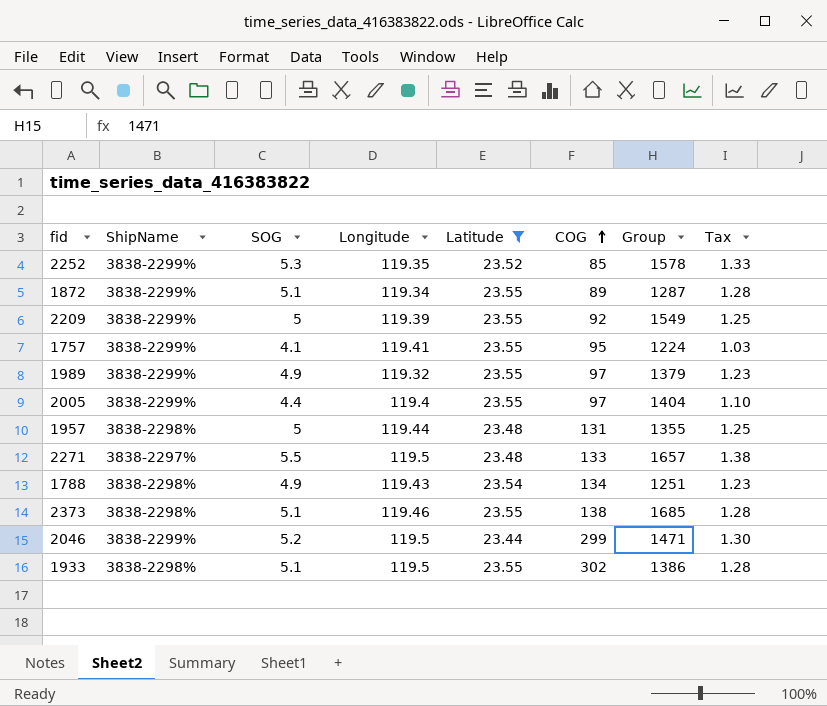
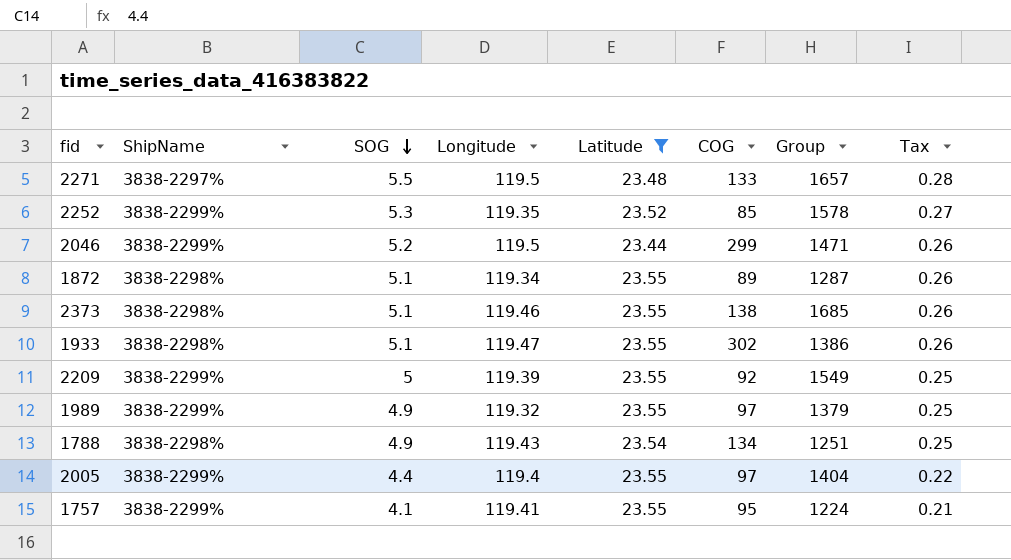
row order: COG ascending -> SOG descending
column Tax | formula: [SOG] * 0.25 -> [SOG] * 0.05
row 1957: 3838-2298% | 5 | 119.44 | 23.48 | 131 | 1355 | 1.25 -> none
1872 | ShipName: 3838-2299% -> 3838-2298%
1933 | Longitude: 119.5 -> 119.47

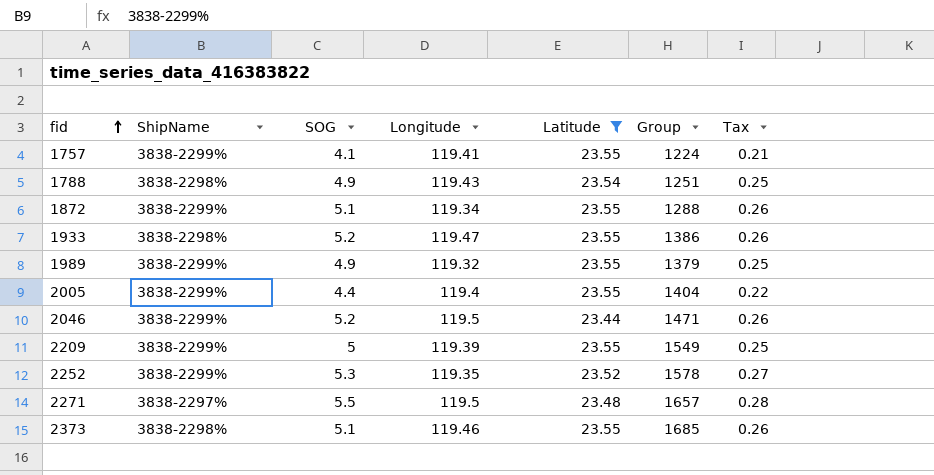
row order: SOG descending -> fid ascending
column COG | position: 6 -> none
1872 | ShipName: 3838-2298% -> 3838-2299%
1872 | Group: 1287 -> 1288
1933 | SOG: 5.1 -> 5.2

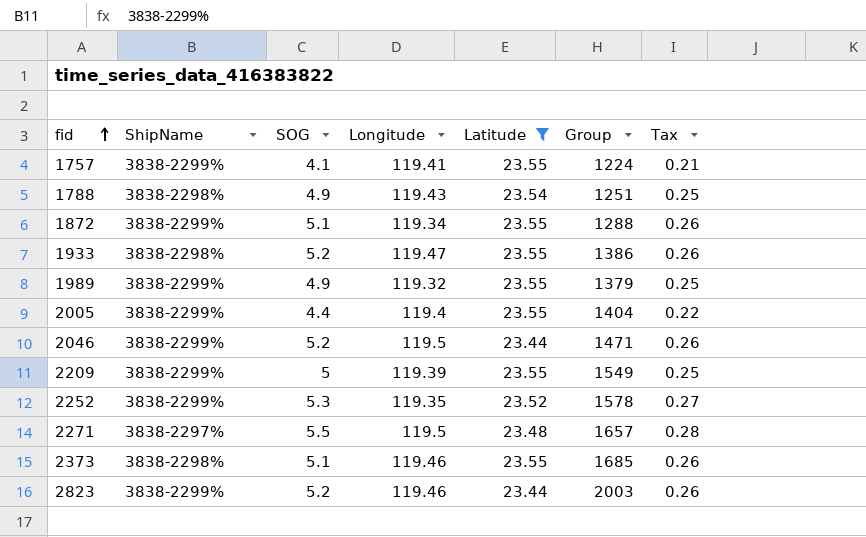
row 2823: none -> 3838-2299% | 5.2 | 119.46 | 23.44 | 2003 | 0.26

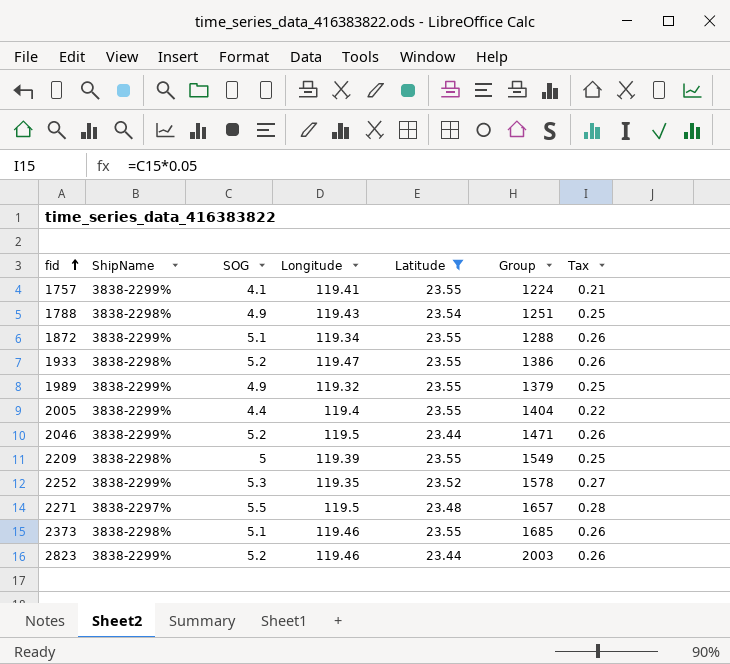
2209 | ShipName: 3838-2299% -> 3838-2298%

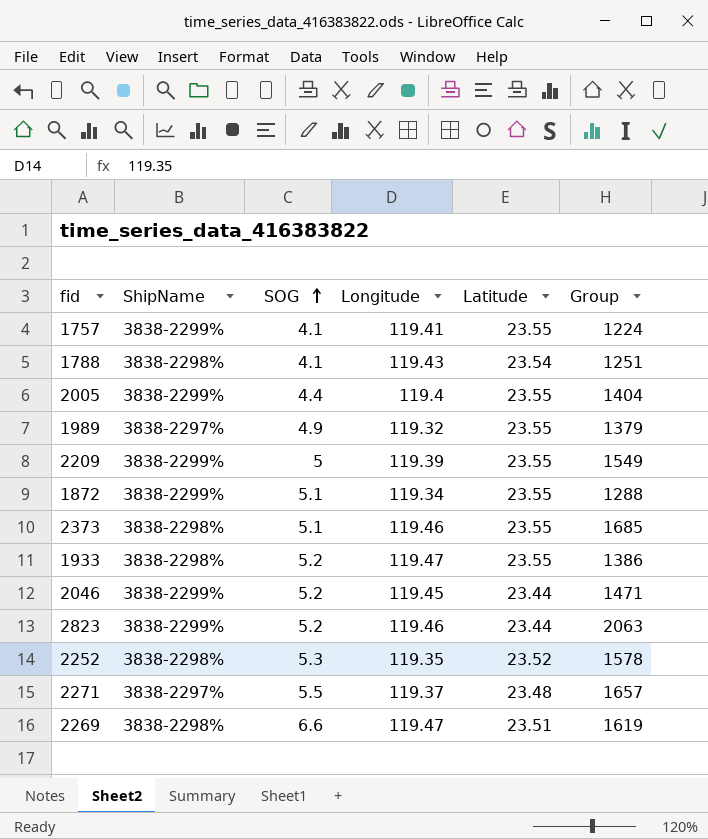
filter: Latitude != 23.51 -> none
row order: fid ascending -> SOG ascending
column Tax | formula: [SOG] * 0.05 -> none
1788 | SOG: 4.9 -> 4.1
1989 | ShipName: 3838-2299% -> 3838-2297%
2209 | ShipName: 3838-2298% -> 3838-2299%
2046 | Longitude: 119.5 -> 119.45
2823 | Group: 2003 -> 2063
2252 | ShipName: 3838-2299% -> 3838-2298%
2271 | Longitude: 119.5 -> 119.37

